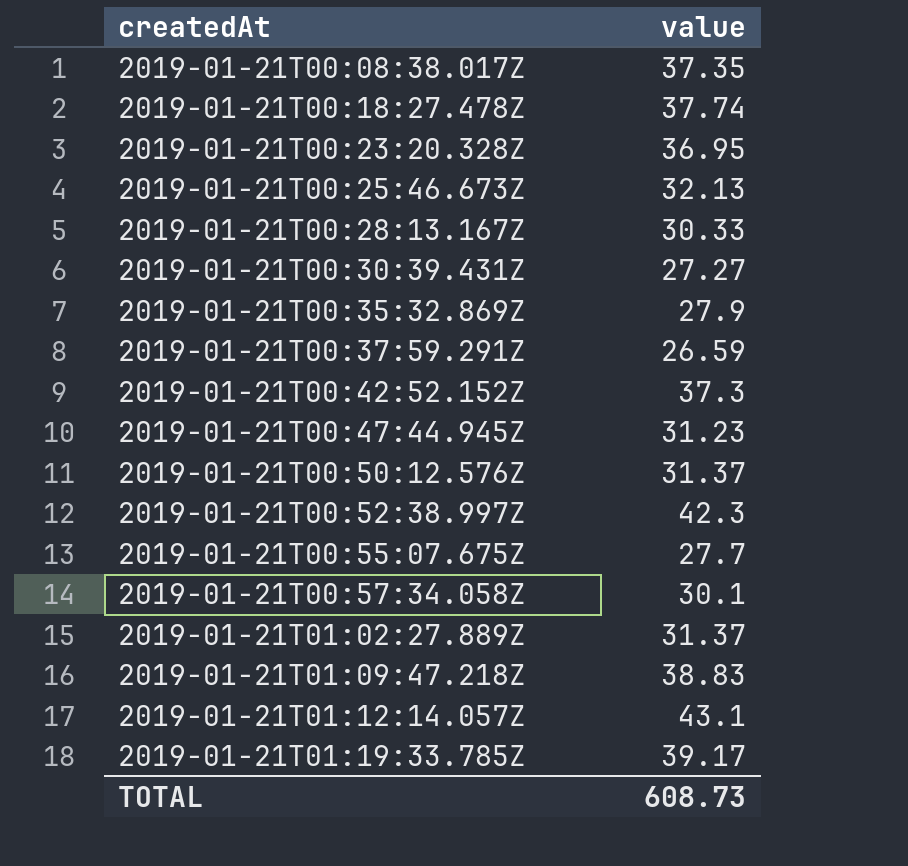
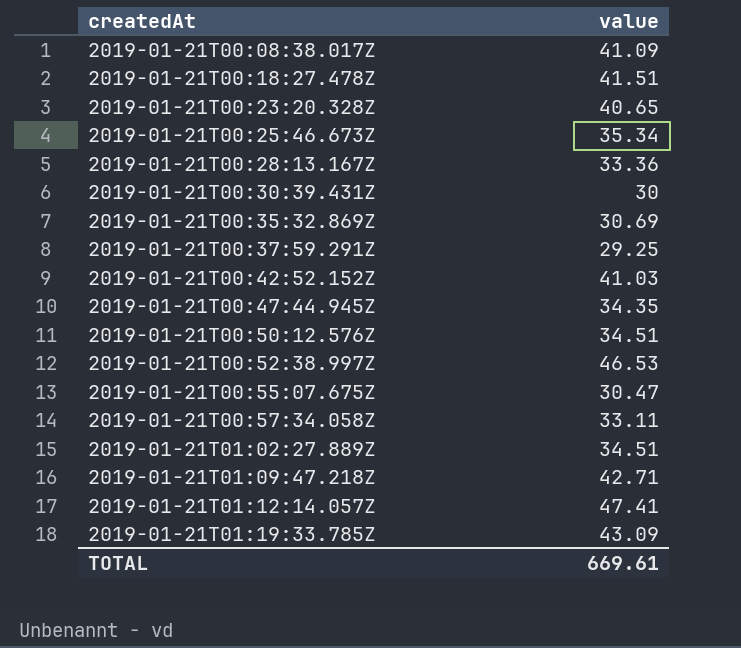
2019-01-21T00:08:38.017Z | value: 37.35 -> 41.09
2019-01-21T00:18:27.478Z | value: 37.74 -> 41.51
2019-01-21T00:23:20.328Z | value: 36.95 -> 40.65
2019-01-21T00:25:46.673Z | value: 32.13 -> 35.34
2019-01-21T00:28:13.167Z | value: 30.33 -> 33.36
2019-01-21T00:30:39.431Z | value: 27.27 -> 30
2019-01-21T00:35:32.869Z | value: 27.9 -> 30.69
2019-01-21T00:37:59.291Z | value: 26.59 -> 29.25
2019-01-21T00:42:52.152Z | value: 37.3 -> 41.03
2019-01-21T00:47:44.945Z | value: 31.23 -> 34.35
2019-01-21T00:50:12.576Z | value: 31.37 -> 34.51
2019-01-21T00:52:38.997Z | value: 42.3 -> 46.53
2019-01-21T00:55:07.675Z | value: 27.7 -> 30.47
2019-01-21T00:57:34.058Z | value: 30.1 -> 33.11
2019-01-21T01:02:27.889Z | value: 31.37 -> 34.51
2019-01-21T01:09:47.218Z | value: 38.83 -> 42.71
2019-01-21T01:12:14.057Z | value: 43.1 -> 47.41
2019-01-21T01:19:33.785Z | value: 39.17 -> 43.09
TOTAL | value: 608.73 -> 669.61

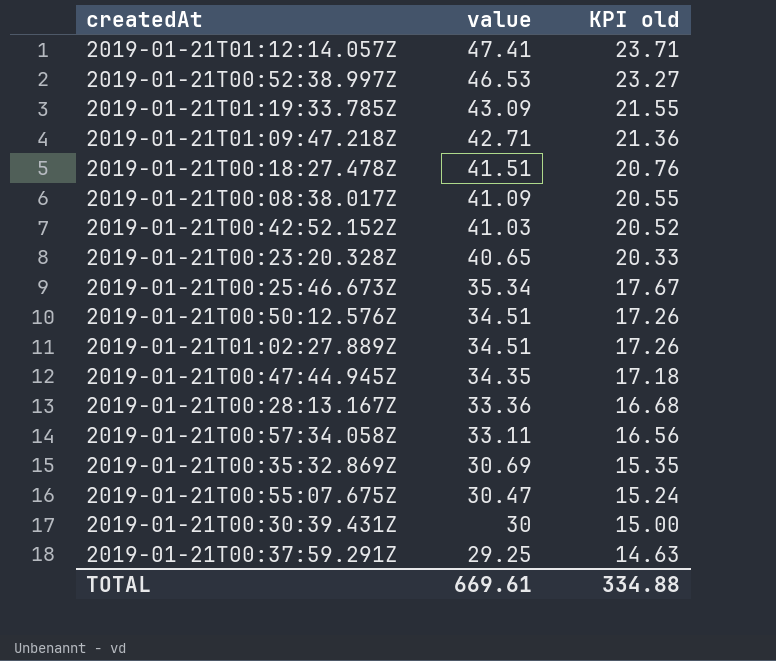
row order: createdAt ascending -> value descending
column KPI old | formula: none -> [value] * 0.5

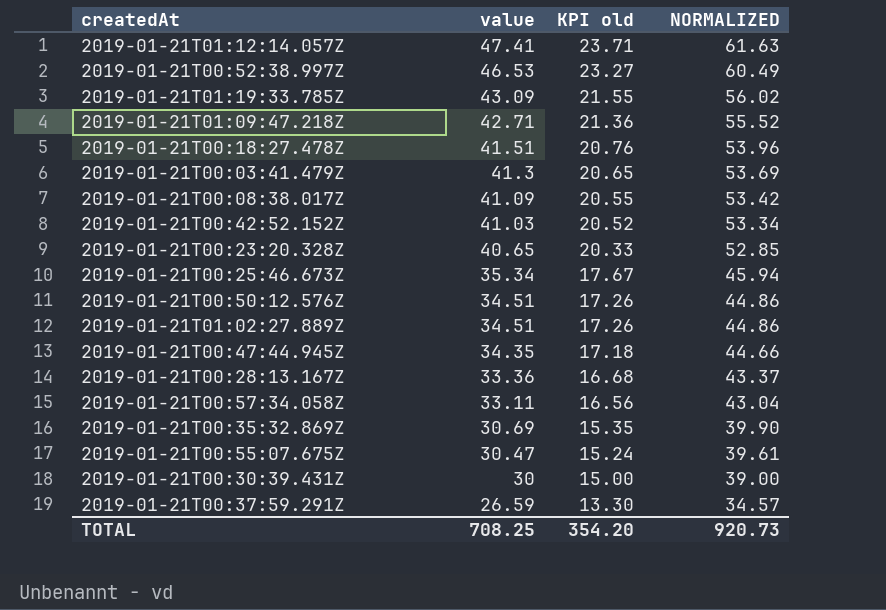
column NORMALIZED | formula: none -> [value] * 1.3
row 2019-01-21T00:03:41.479Z: none -> 41.3 | 20.65 | 53.69
2019-01-21T00:37:59.291Z | value: 29.25 -> 26.59
2019-01-21T00:37:59.291Z | KPI old: 14.63 -> 13.30
TOTAL | value: 669.61 -> 708.25
TOTAL | KPI old: 334.88 -> 354.20

